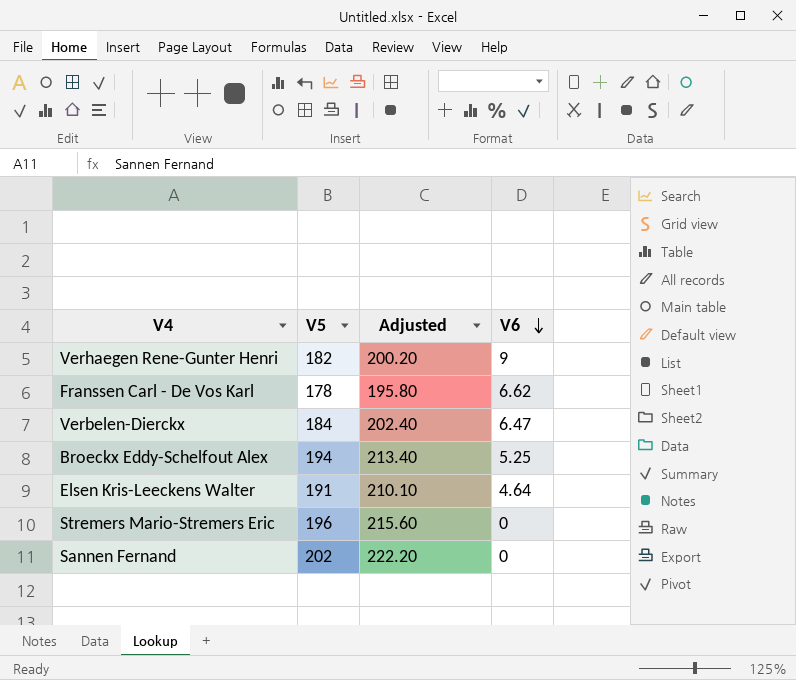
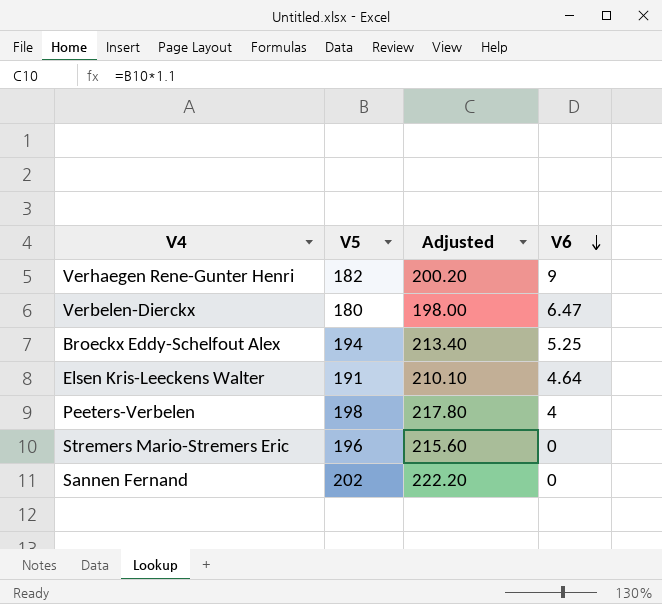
row Franssen Carl - De Vos Karl: 178 | 195.80 | 6.62 -> none
Verbelen-Dierckx | V5: 184 -> 180
Verbelen-Dierckx | Adjusted: 202.40 -> 198.00
row Peeters-Verbelen: none -> 198 | 217.80 | 4

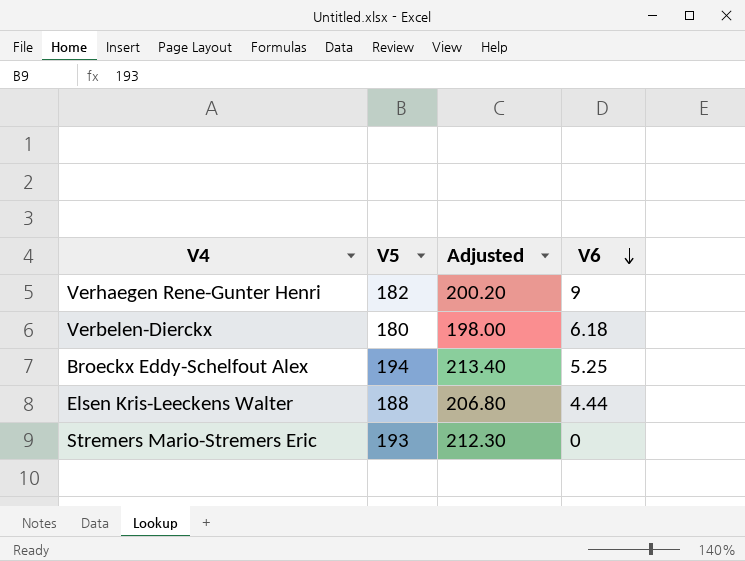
row Peeters-Verbelen: 198 | 217.80 | 4 -> none
row Sannen Fernand: 202 | 222.20 | 0 -> none
Verbelen-Dierckx | V6: 6.47 -> 6.18
Elsen Kris-Leeckens Walter | V5: 191 -> 188
Elsen Kris-Leeckens Walter | Adjusted: 210.10 -> 206.80
Elsen Kris-Leeckens Walter | V6: 4.64 -> 4.44
Stremers Mario-Stremers Eric | V5: 196 -> 193
Stremers Mario-Stremers Eric | Adjusted: 215.60 -> 212.30

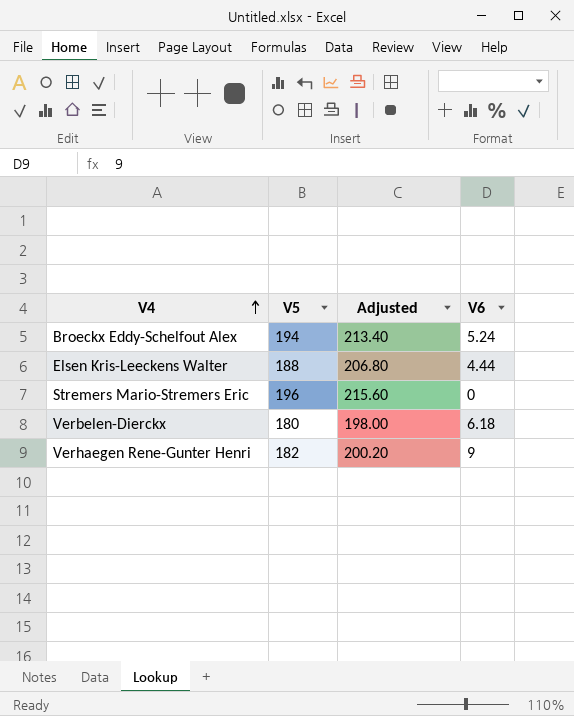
row order: V6 descending -> V4 ascending
Broeckx Eddy-Schelfout Alex | V6: 5.25 -> 5.24
Stremers Mario-Stremers Eric | V5: 193 -> 196
Stremers Mario-Stremers Eric | Adjusted: 212.30 -> 215.60

